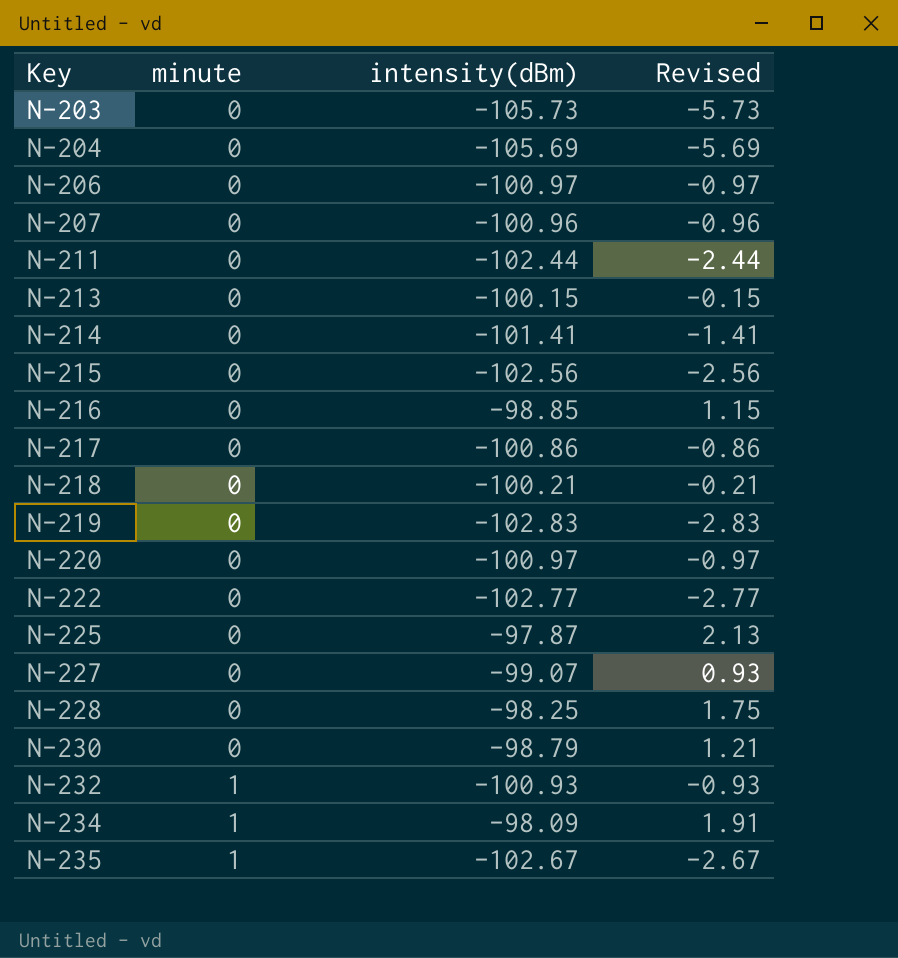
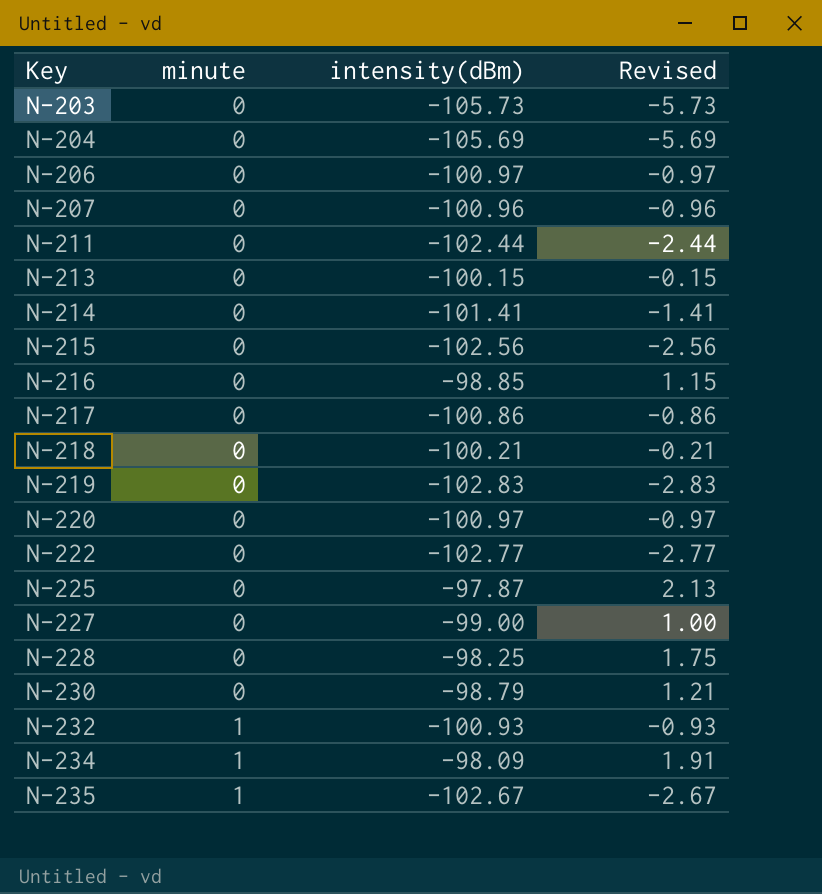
N-227 | intensity(dBm): -99.07 -> -99.00
N-227 | Revised: 0.93 -> 1.00

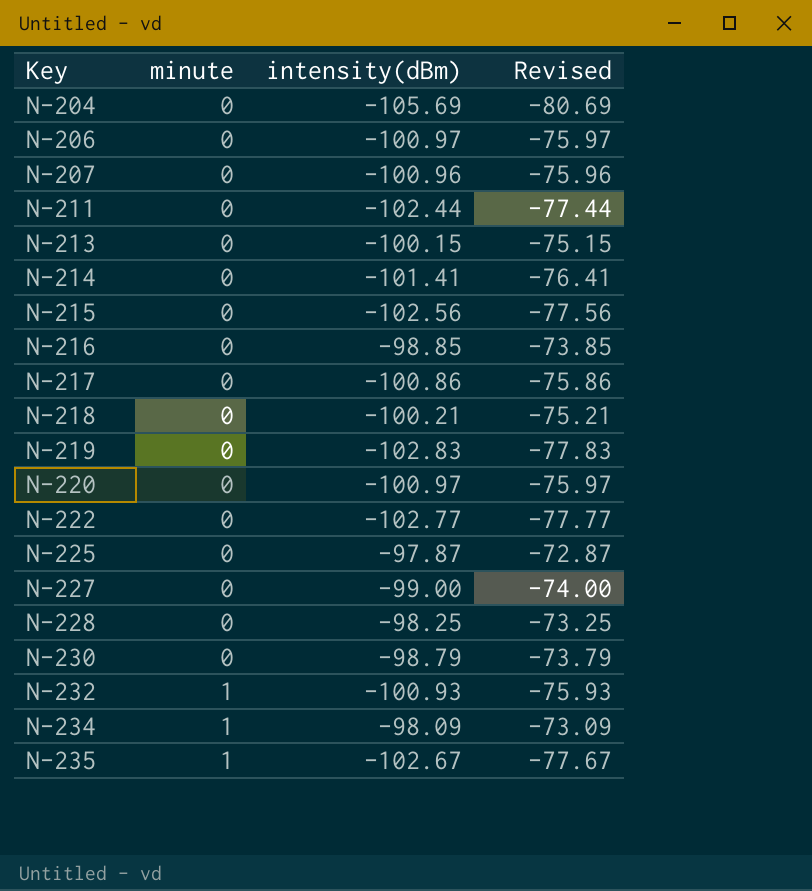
column Revised | formula: [intensity(dBm)] + 100 -> [intensity(dBm)] + 25
row N-203: 0 | -105.73 | -5.73 -> none

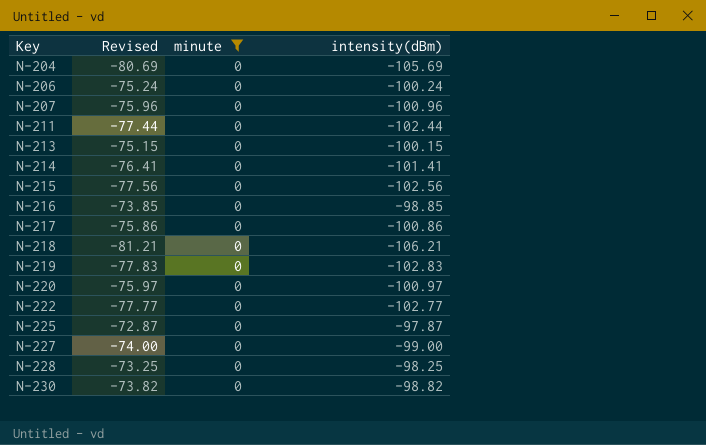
filter: none -> minute = 0
column Revised | position: 4 -> 2
N-206 | Revised: -75.97 -> -75.24
N-206 | intensity(dBm): -100.97 -> -100.24
N-218 | Revised: -75.21 -> -81.21
N-218 | intensity(dBm): -100.21 -> -106.21
N-230 | Revised: -73.79 -> -73.82
N-230 | intensity(dBm): -98.79 -> -98.82

